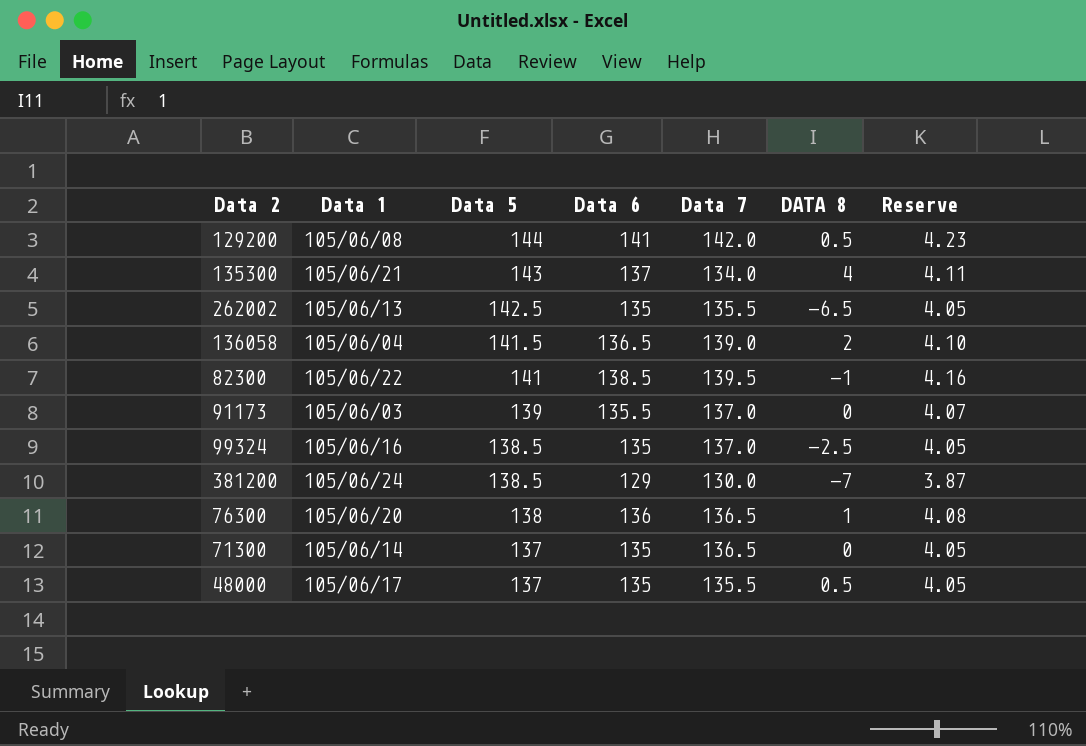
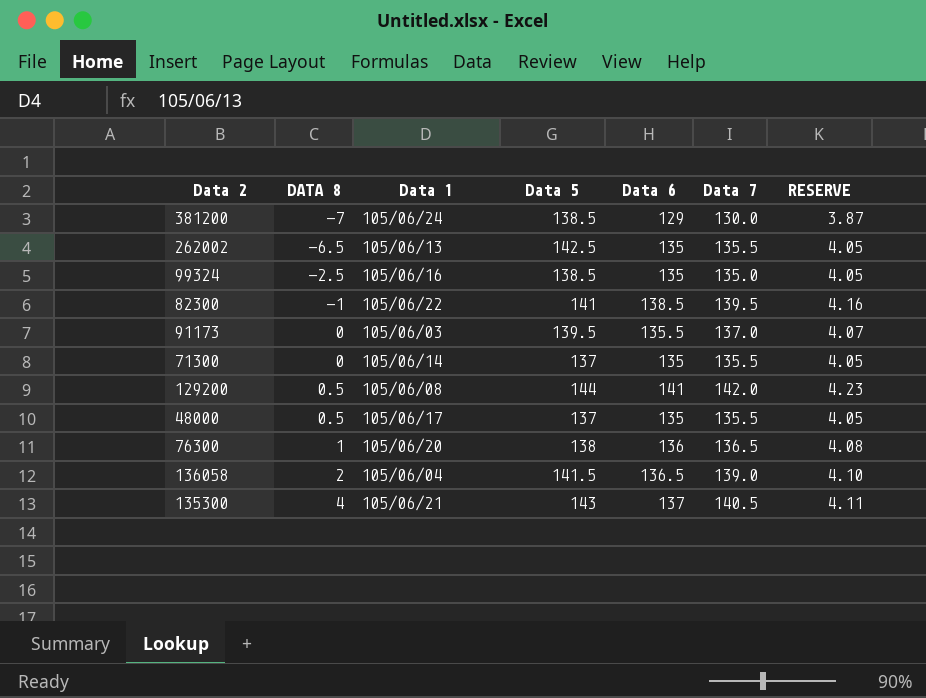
row order: Data 5 descending -> DATA 8 ascending
column DATA 8 | position: 6 -> 2
column name: Reserve -> RESERVE
99324 | Data 7: 137.0 -> 135.0
91173 | Data 5: 139 -> 139.5
71300 | Data 7: 136.5 -> 135.5
135300 | Data 7: 134.0 -> 140.5

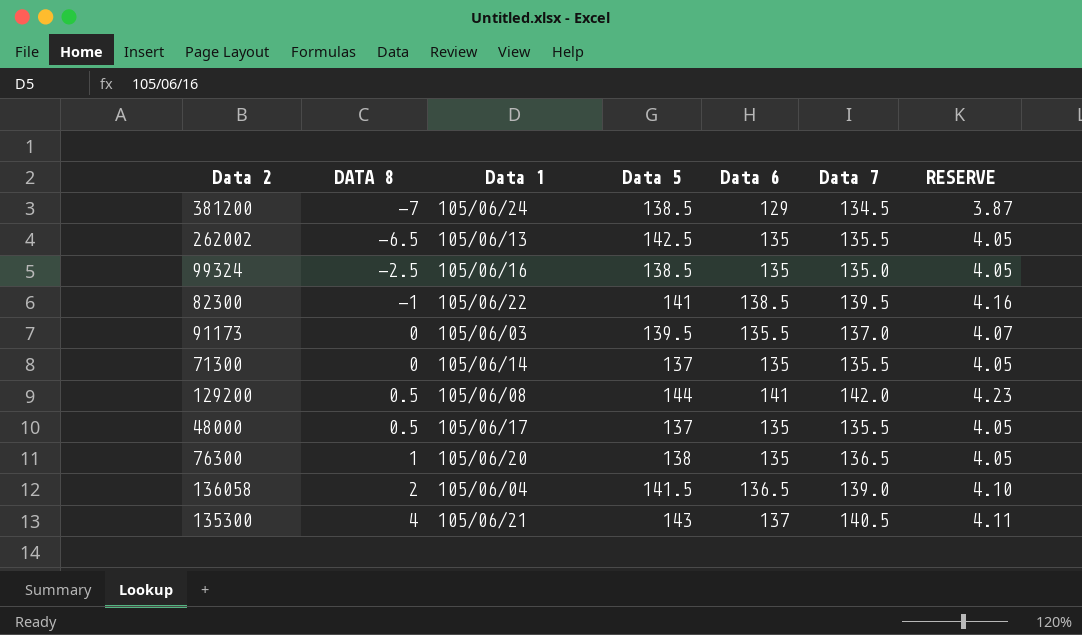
381200 | Data 7: 130.0 -> 134.5
76300 | Data 6: 136 -> 135
76300 | RESERVE: 4.08 -> 4.05

